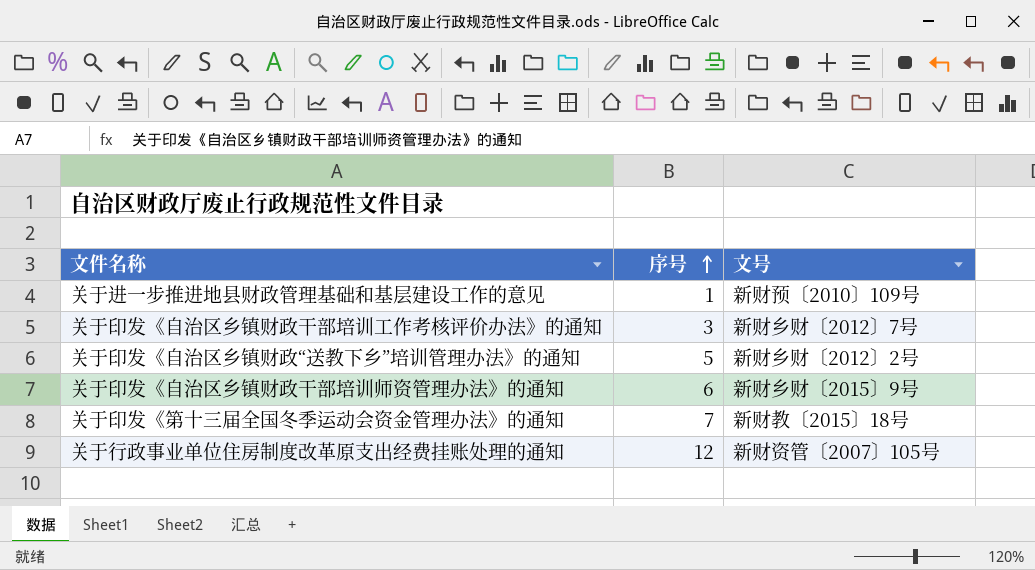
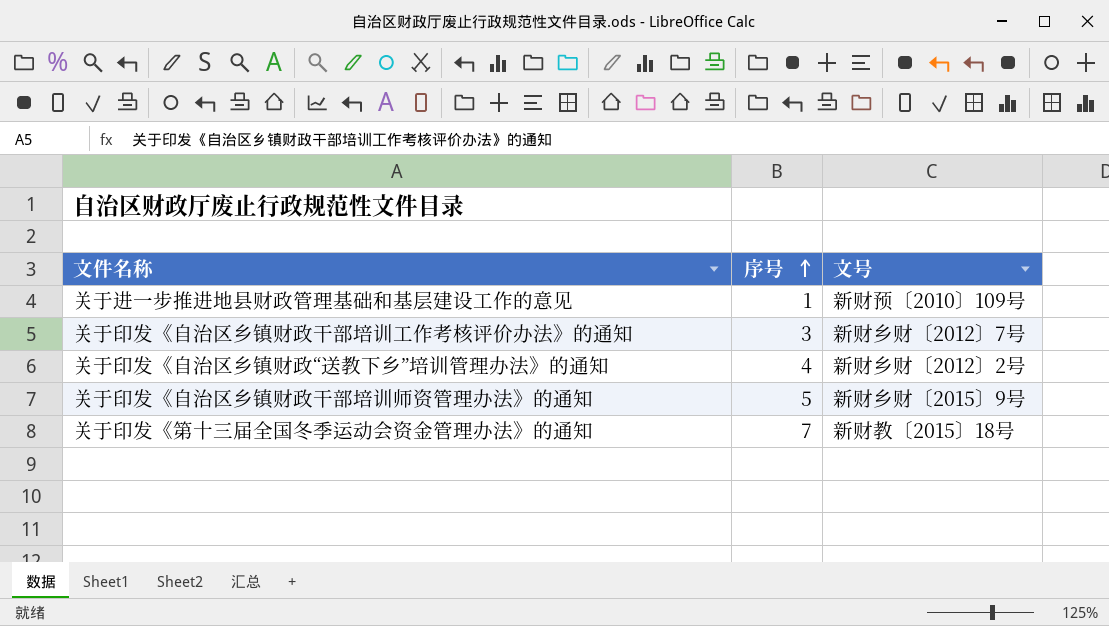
row 关于行政事业单位住房制度改革原支出经费挂账处理的通知: 12 | 新财资管〔2007〕105号 -> none
关于印发《自治区乡镇财政“送教下乡”培训管理办法》的通知 | 序号: 5 -> 4
关于印发《自治区乡镇财政干部培训师资管理办法》的通知 | 序号: 6 -> 5

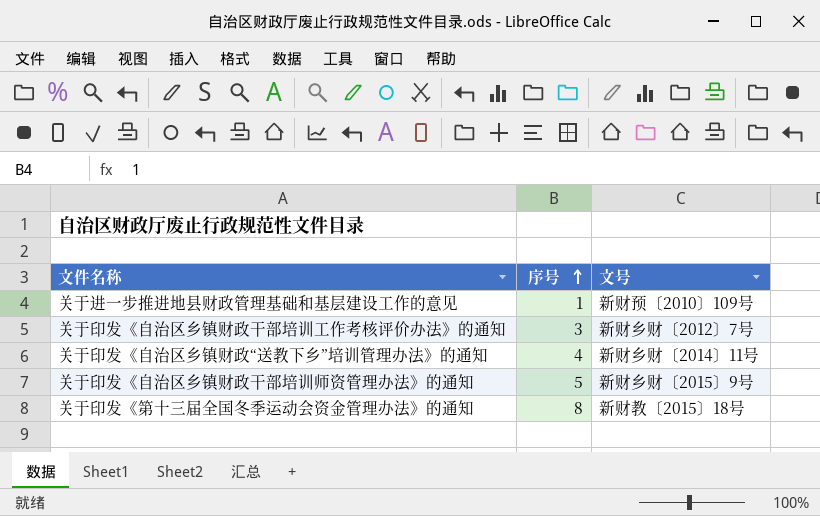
关于印发《自治区乡镇财政“送教下乡”培训管理办法》的通知 | 文号: 新财乡财〔2012〕2号 -> 新财乡财〔2014〕11号
关于印发《第十三届全国冬季运动会资金管理办法》的通知 | 序号: 7 -> 8

